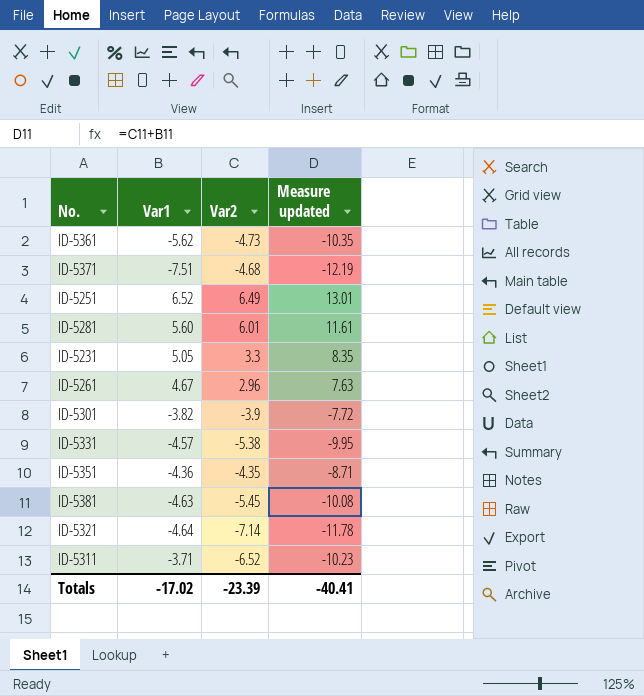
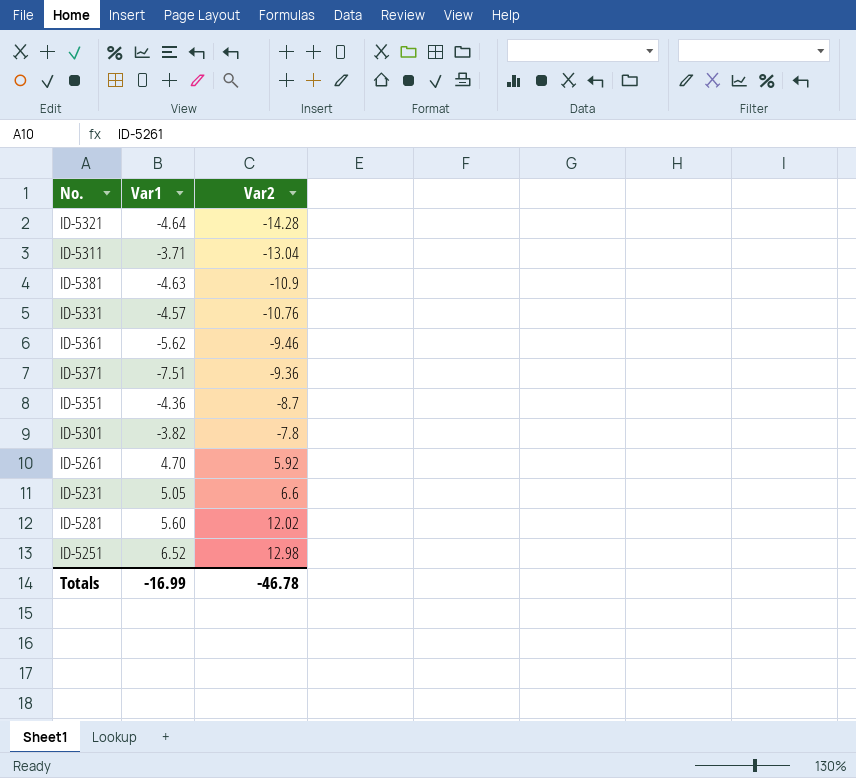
row order: none -> Var2 ascending
column Measure updated | formula: [Var1] + [Var2] -> none
ID-5321 | Var2: -7.14 -> -14.28
ID-5311 | Var2: -6.52 -> -13.04
ID-5381 | Var2: -5.45 -> -10.9
ID-5331 | Var2: -5.38 -> -10.76
ID-5361 | Var2: -4.73 -> -9.46
ID-5371 | Var2: -4.68 -> -9.36
ID-5351 | Var2: -4.35 -> -8.7
ID-5301 | Var2: -3.9 -> -7.8
ID-5261 | Var1: 4.67 -> 4.70
ID-5261 | Var2: 2.96 -> 5.92
ID-5231 | Var2: 3.3 -> 6.6
ID-5281 | Var2: 6.01 -> 12.02
ID-5251 | Var2: 6.49 -> 12.98
Totals | Var1: -17.02 -> -16.99
Totals | Var2: -23.39 -> -46.78

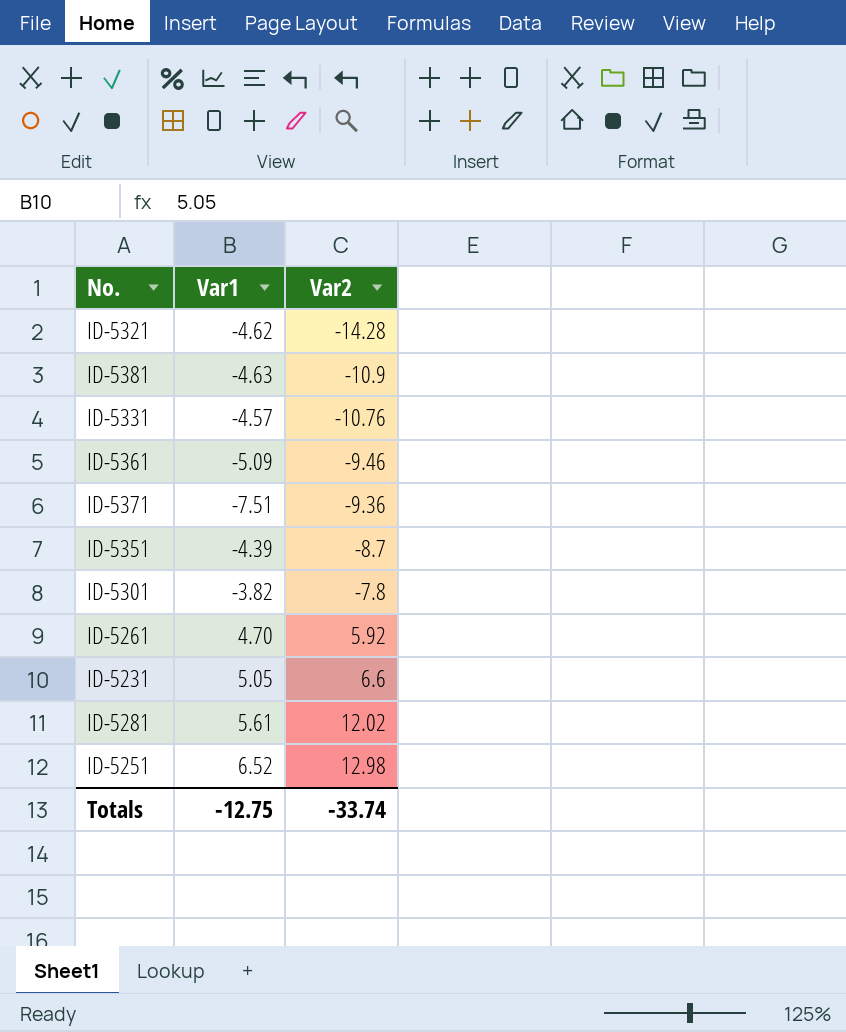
row ID-5311: -3.71 | -13.04 -> none
ID-5321 | Var1: -4.64 -> -4.62
ID-5361 | Var1: -5.62 -> -5.09
ID-5351 | Var1: -4.36 -> -4.39
ID-5281 | Var1: 5.60 -> 5.61
Totals | Var1: -16.99 -> -12.75
Totals | Var2: -46.78 -> -33.74

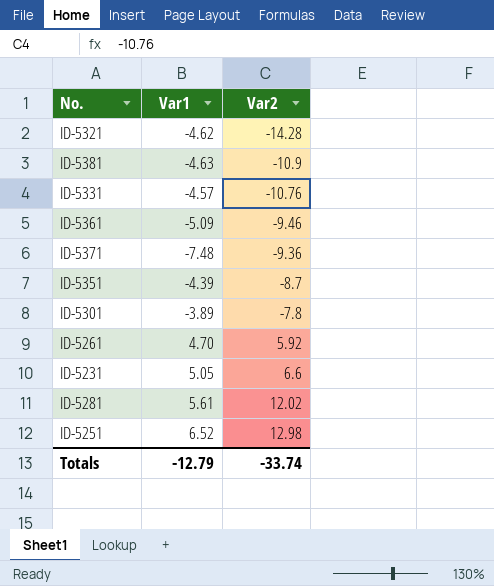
ID-5371 | Var1: -7.51 -> -7.48
ID-5301 | Var1: -3.82 -> -3.89
Totals | Var1: -12.75 -> -12.79

